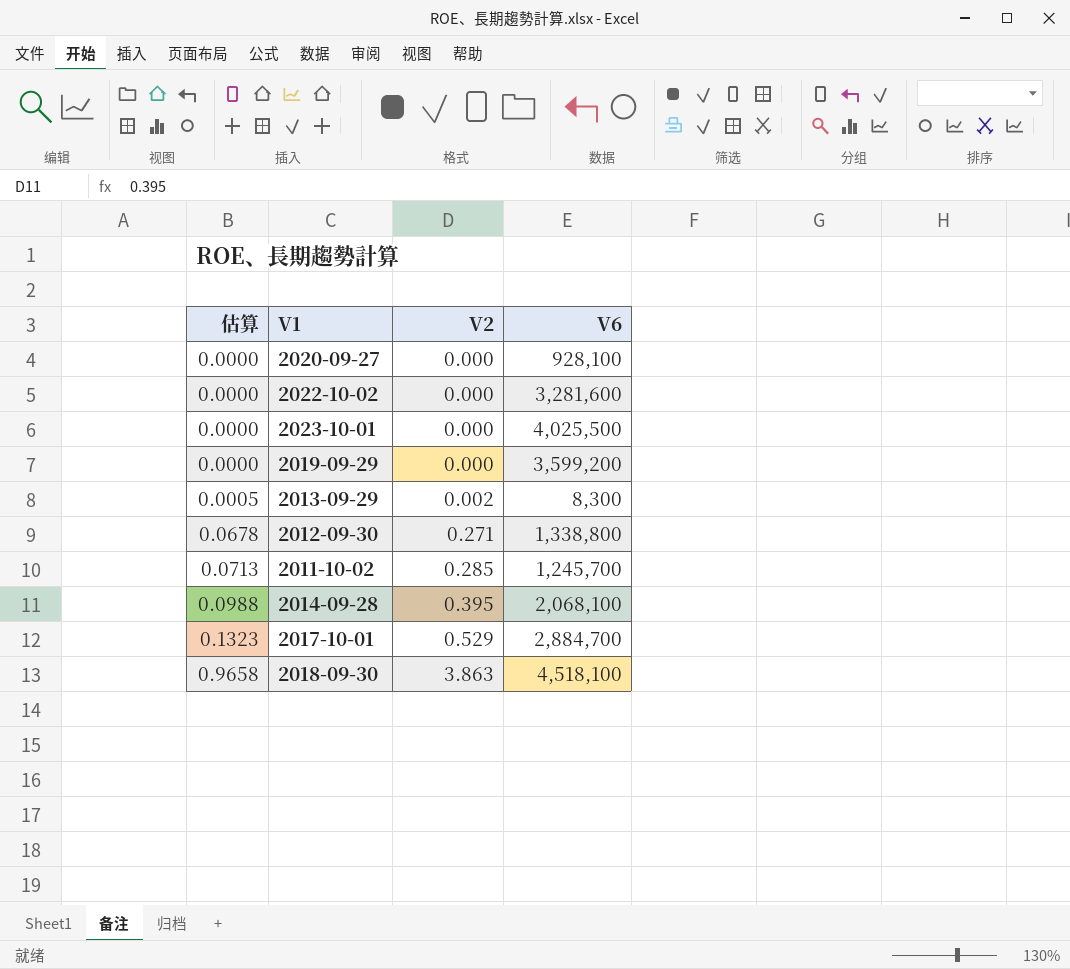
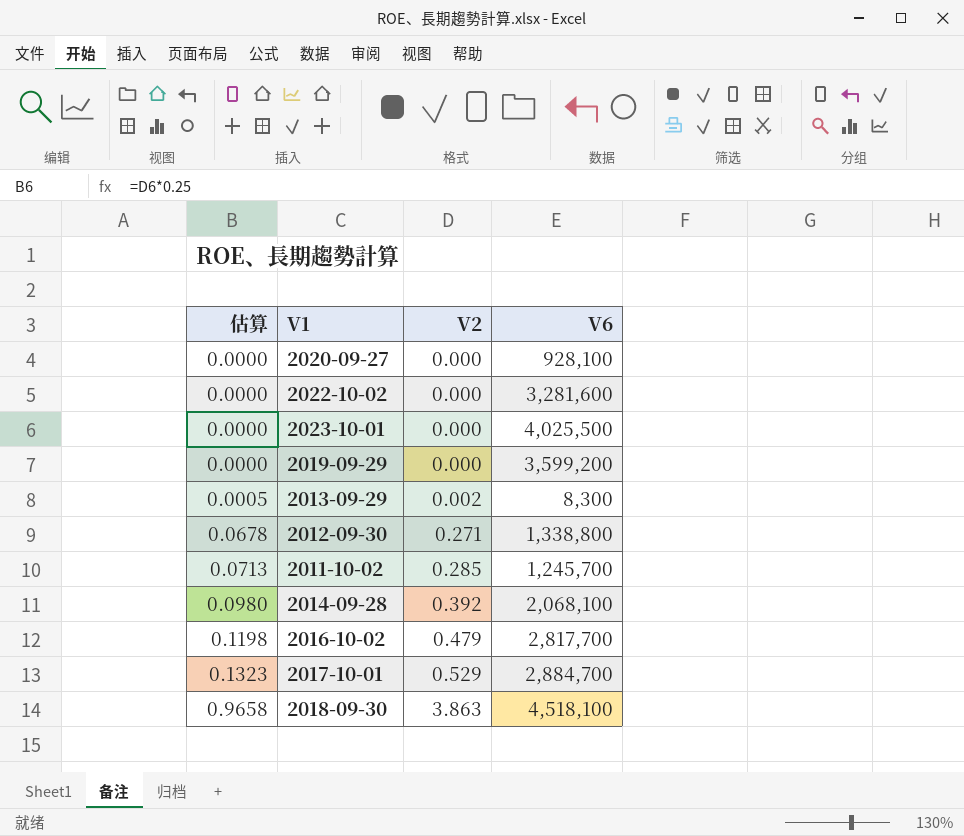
2014-09-28 | 估算: 0.0988 -> 0.0980
2014-09-28 | V2: 0.395 -> 0.392
row 2016-10-02: none -> 0.1198 | 0.479 | 2,817,700

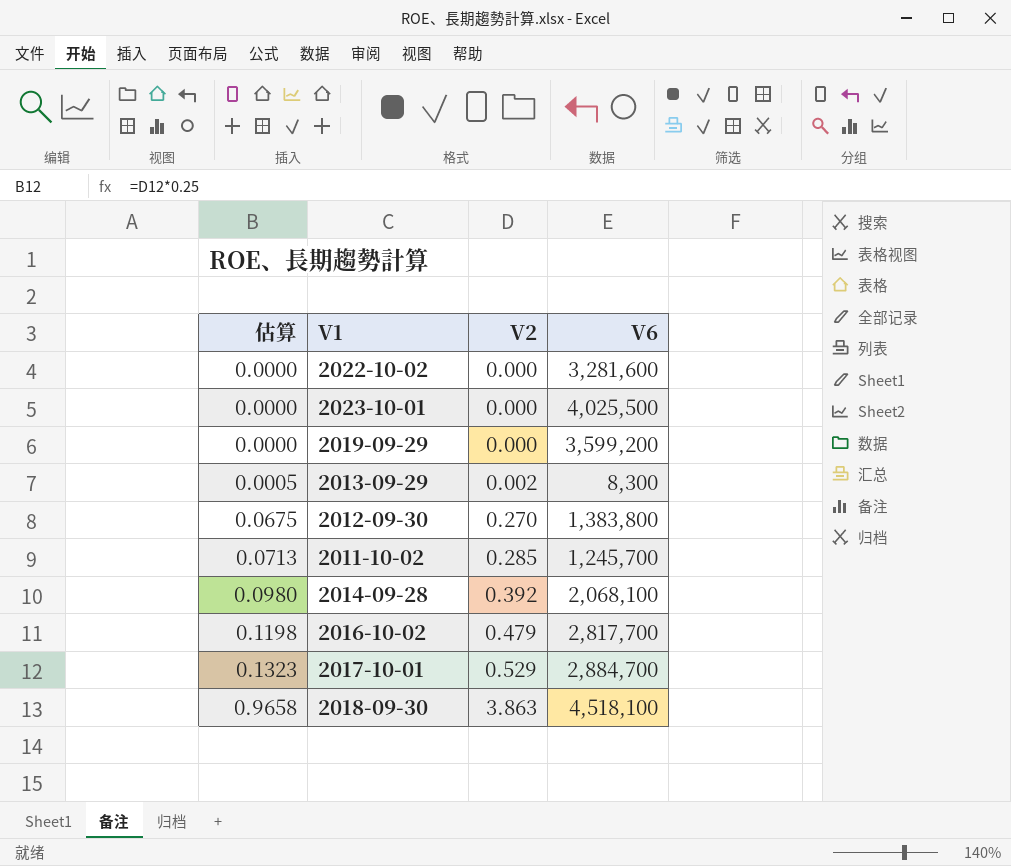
row 2020-09-27: 0.0000 | 0.000 | 928,100 -> none
2012-09-30 | 估算: 0.0678 -> 0.0675
2012-09-30 | V2: 0.271 -> 0.270
2012-09-30 | V6: 1,338,800 -> 1,383,800

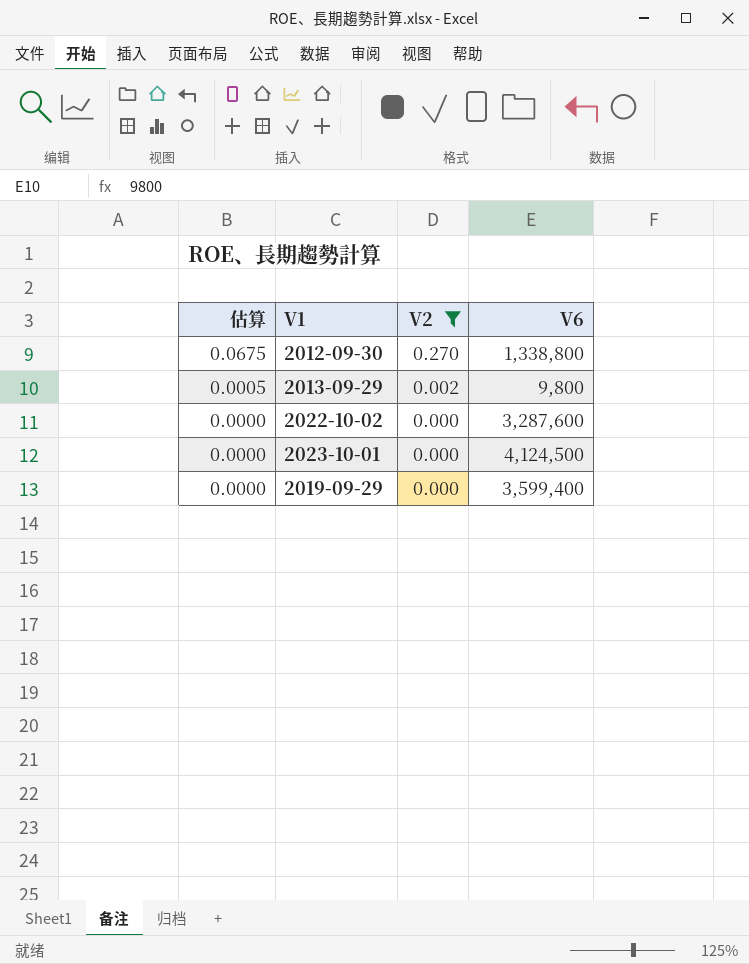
filter: none -> V2 <= 0.270
row order: 估算 ascending -> 估算 descending
2012-09-30 | V6: 1,383,800 -> 1,338,800
2013-09-29 | V6: 8,300 -> 9,800
2022-10-02 | V6: 3,281,600 -> 3,287,600
2023-10-01 | V6: 4,025,500 -> 4,124,500
2019-09-29 | V6: 3,599,200 -> 3,599,400

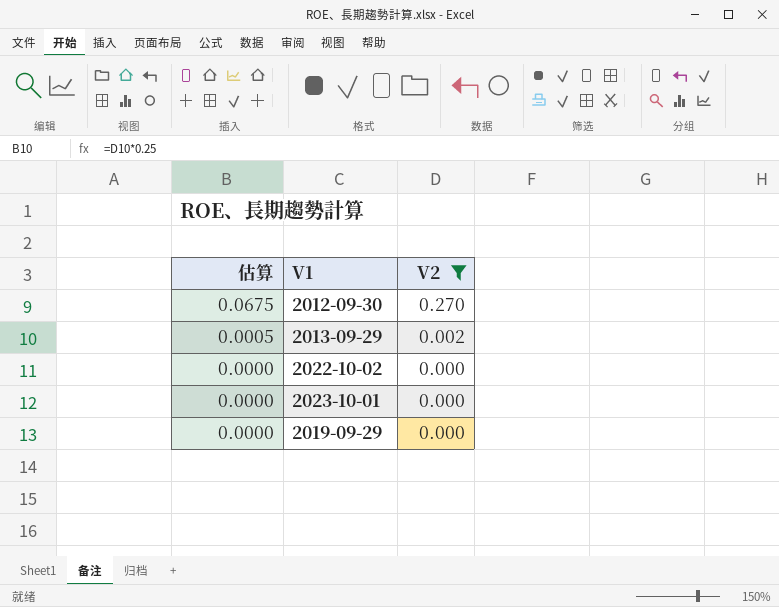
column V6 | position: 4 -> none

